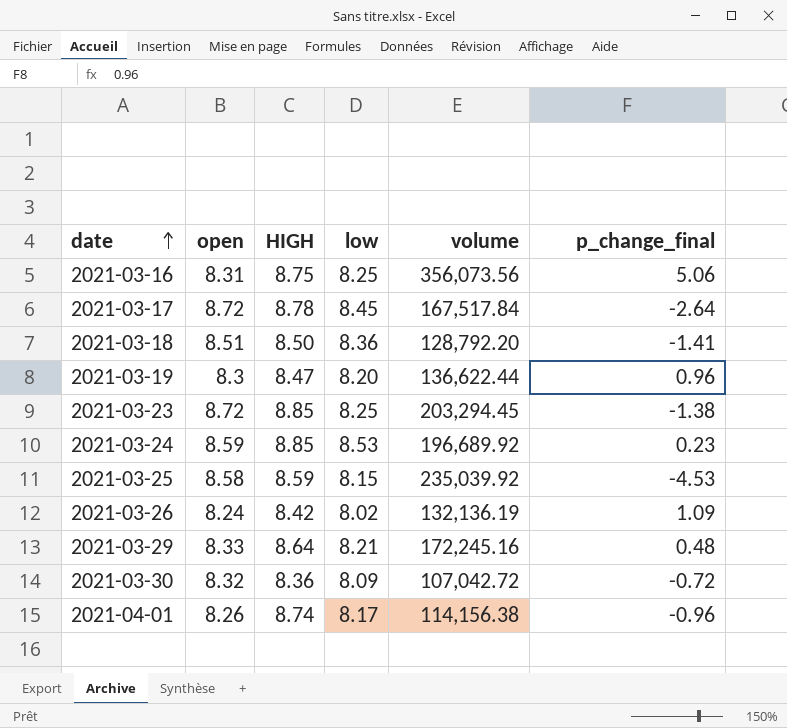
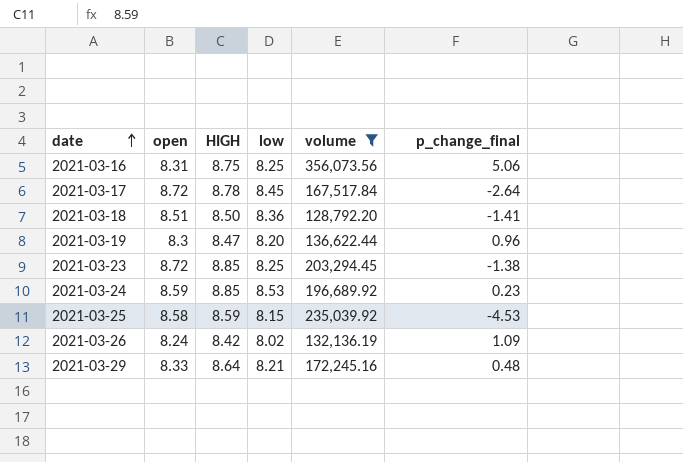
filter: none -> volume >= 128,792.20

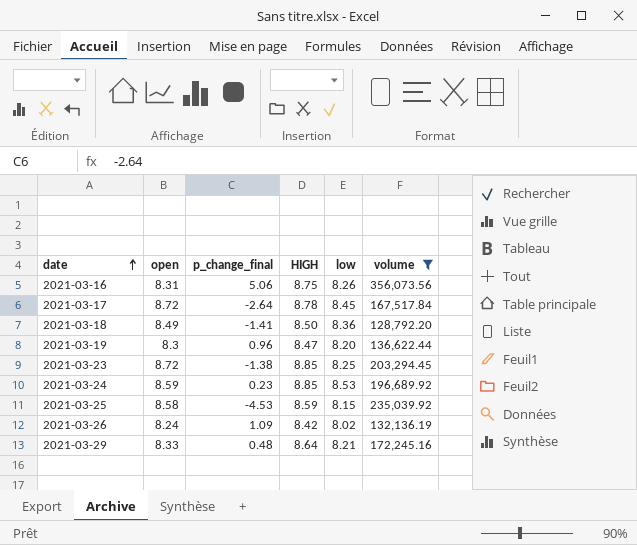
column p_change_final | position: 6 -> 3
2021-03-16 | low: 8.25 -> 8.26
2021-03-18 | open: 8.51 -> 8.49

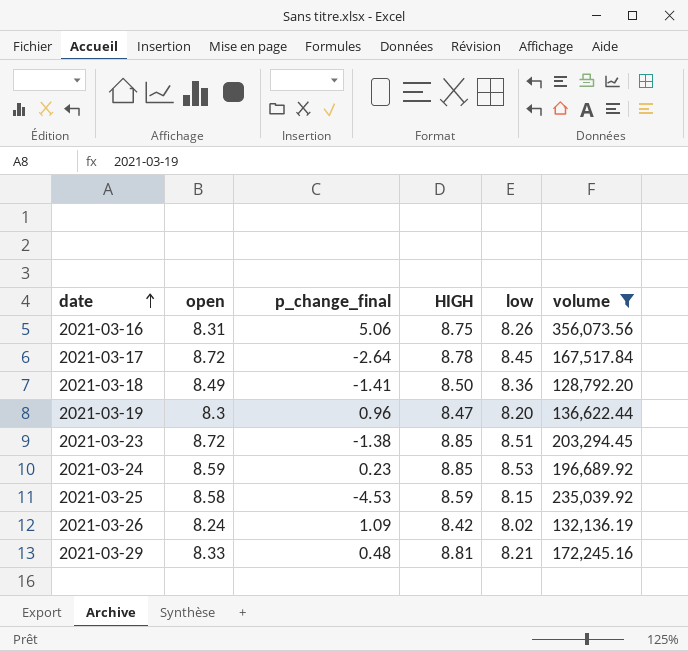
2021-03-23 | low: 8.25 -> 8.51
2021-03-29 | HIGH: 8.64 -> 8.81

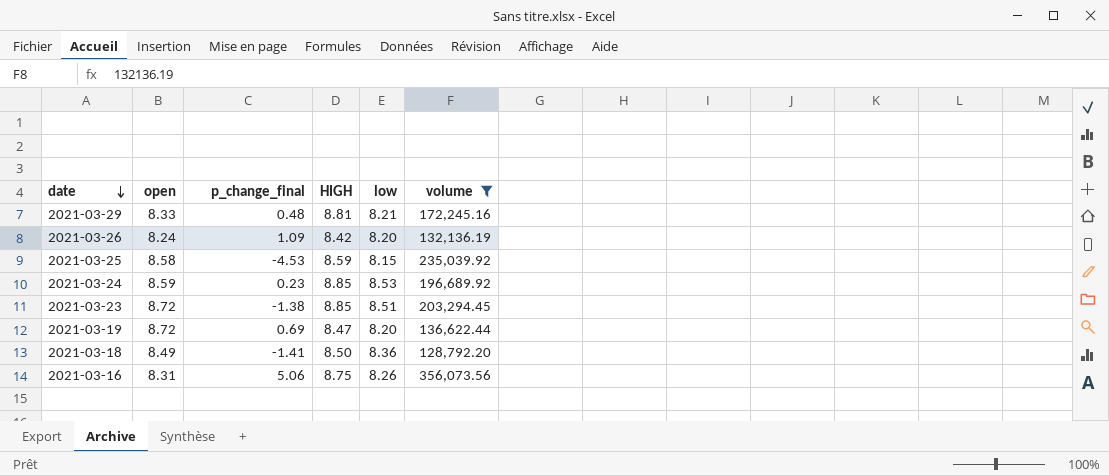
row order: date ascending -> date descending
row 2021-03-17: 8.72 | -2.64 | 8.78 | 8.45 | 167,517.84 -> none
2021-03-26 | low: 8.02 -> 8.20
2021-03-19 | open: 8.3 -> 8.72
2021-03-19 | p_change_final: 0.96 -> 0.69

